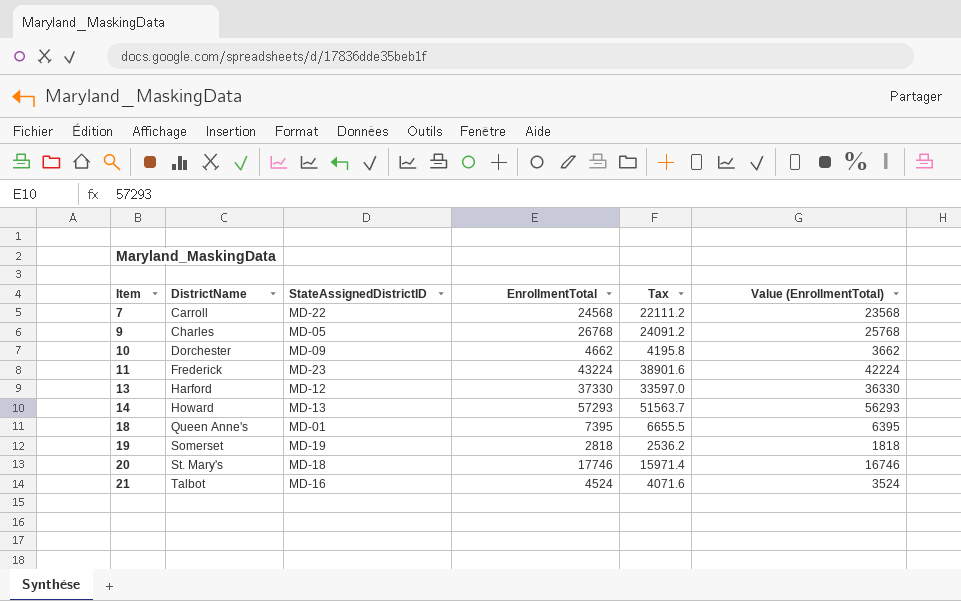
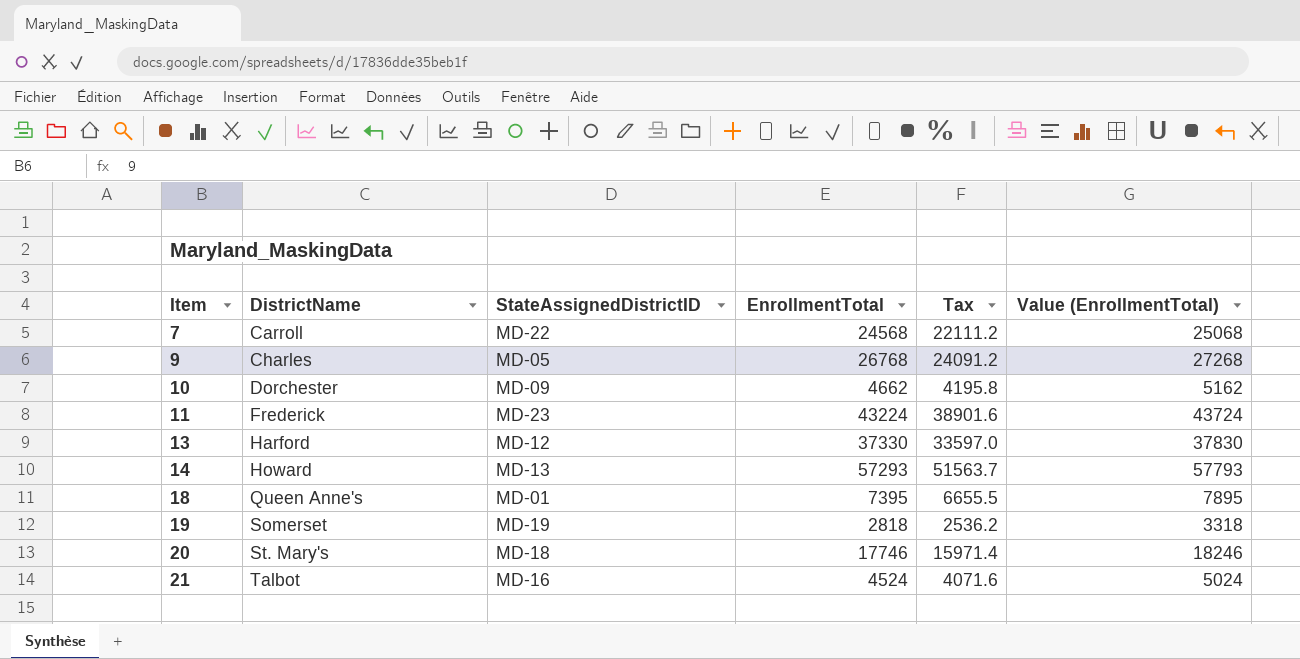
column Value (EnrollmentTotal) | formula: [EnrollmentTotal] - 1000 -> [EnrollmentTotal] + 500

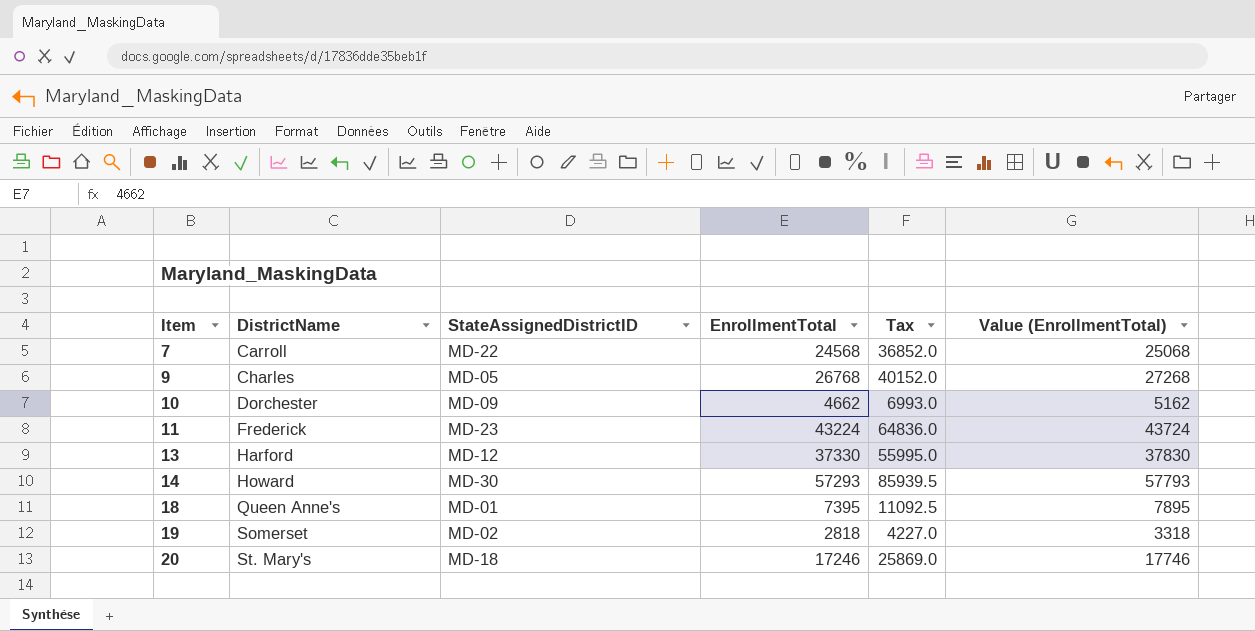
column Tax | formula: [EnrollmentTotal] * 0.9 -> [EnrollmentTotal] * 1.5
row 21: Talbot | MD-16 | 4524 | 4071.6 | 5024 -> none
14 | StateAssignedDistrictID: MD-13 -> MD-30
19 | StateAssignedDistrictID: MD-19 -> MD-02
20 | EnrollmentTotal: 17746 -> 17246
20 | Value (EnrollmentTotal): 18246 -> 17746

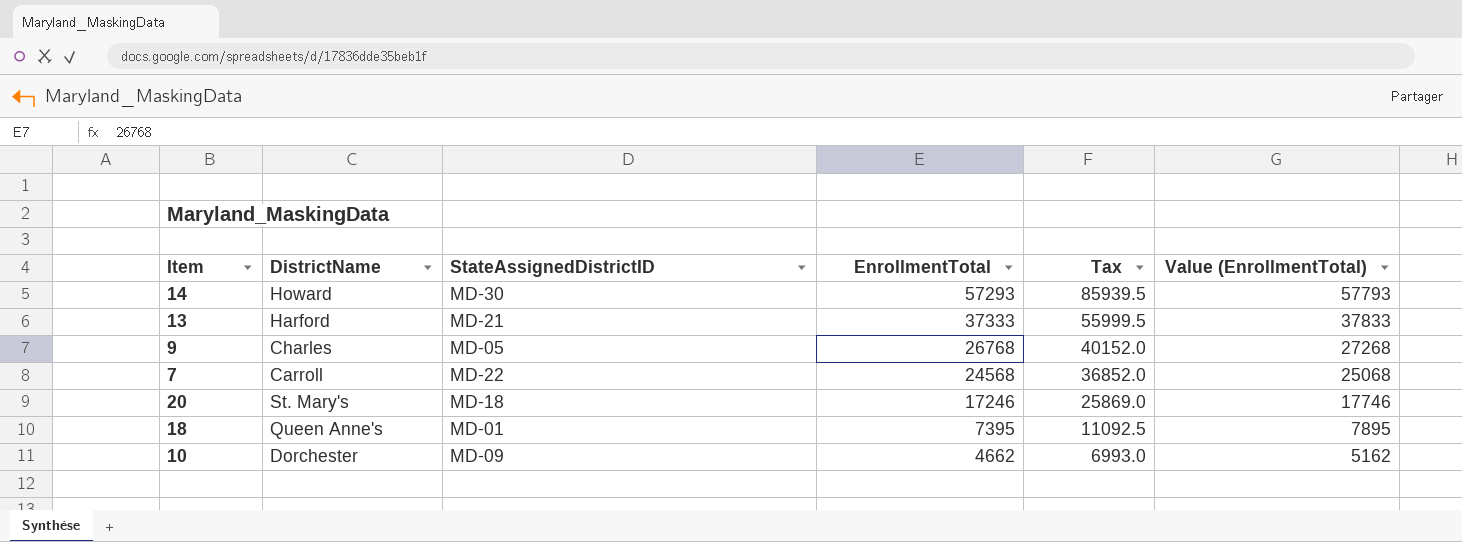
row order: Item ascending -> EnrollmentTotal descending
row 11: Frederick | MD-23 | 43224 | 64836.0 | 43724 -> none
row 19: Somerset | MD-02 | 2818 | 4227.0 | 3318 -> none
13 | StateAssignedDistrictID: MD-12 -> MD-21
13 | EnrollmentTotal: 37330 -> 37333
13 | Tax: 55995.0 -> 55999.5
13 | Value (EnrollmentTotal): 37830 -> 37833

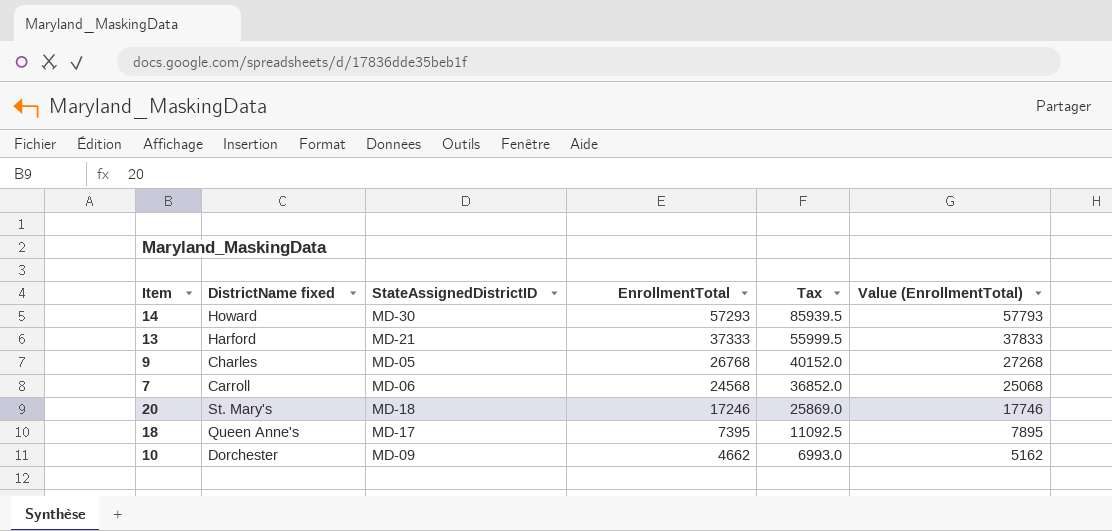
column name: DistrictName -> DistrictName fixed
7 | StateAssignedDistrictID: MD-22 -> MD-06
18 | StateAssignedDistrictID: MD-01 -> MD-17

